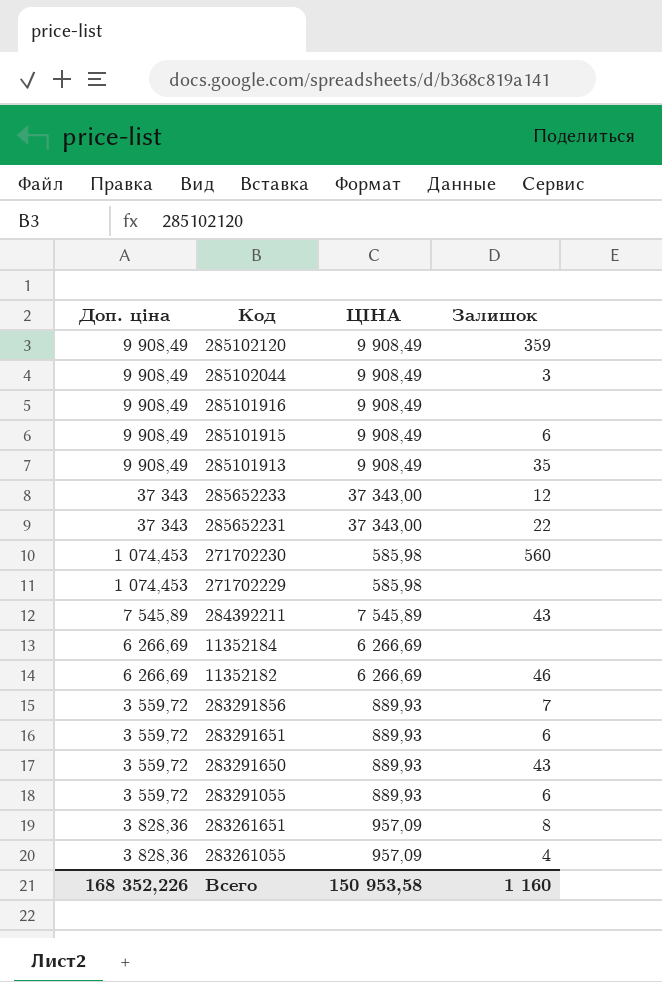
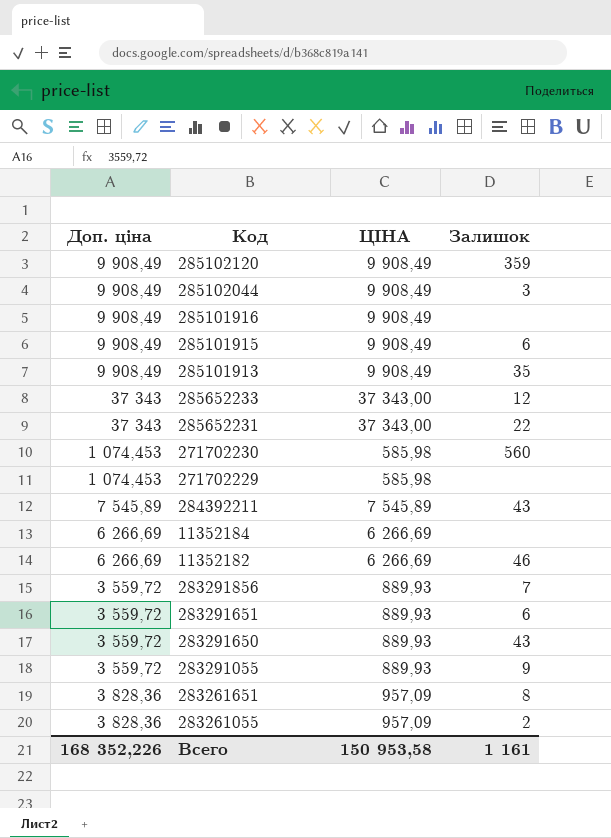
283291055 | Залишок: 6 -> 9
283261055 | Залишок: 4 -> 2
Всего | Залишок: 1 160 -> 1 161

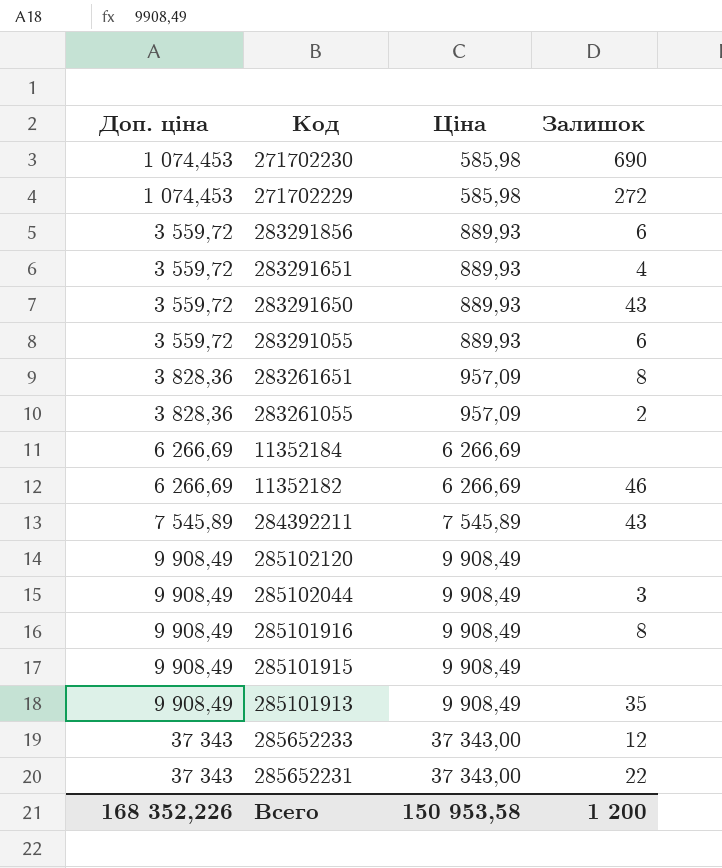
row order: none -> Доп. ціна ascending
column name: ЦІНА -> Ціна
271702230 | Залишок: 560 -> 690
271702229 | Залишок: none -> 272
283291856 | Залишок: 7 -> 6
283291651 | Залишок: 6 -> 4
283291055 | Залишок: 9 -> 6
285102120 | Залишок: 359 -> none
285101916 | Залишок: none -> 8
285101915 | Залишок: 6 -> none
Всего | Залишок: 1 161 -> 1 200

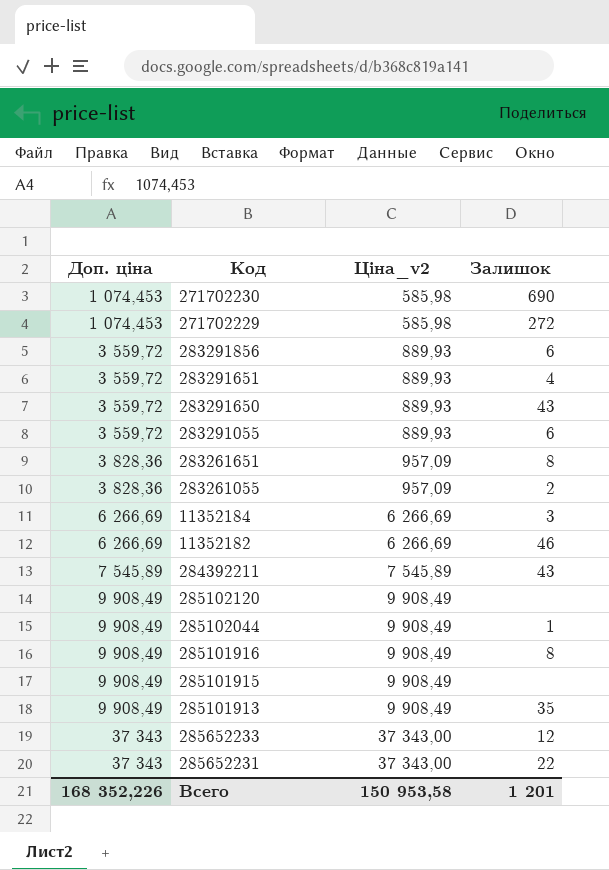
column name: Ціна -> Ціна_v2
11352184 | Залишок: none -> 3
285102044 | Залишок: 3 -> 1
Всего | Залишок: 1 200 -> 1 201

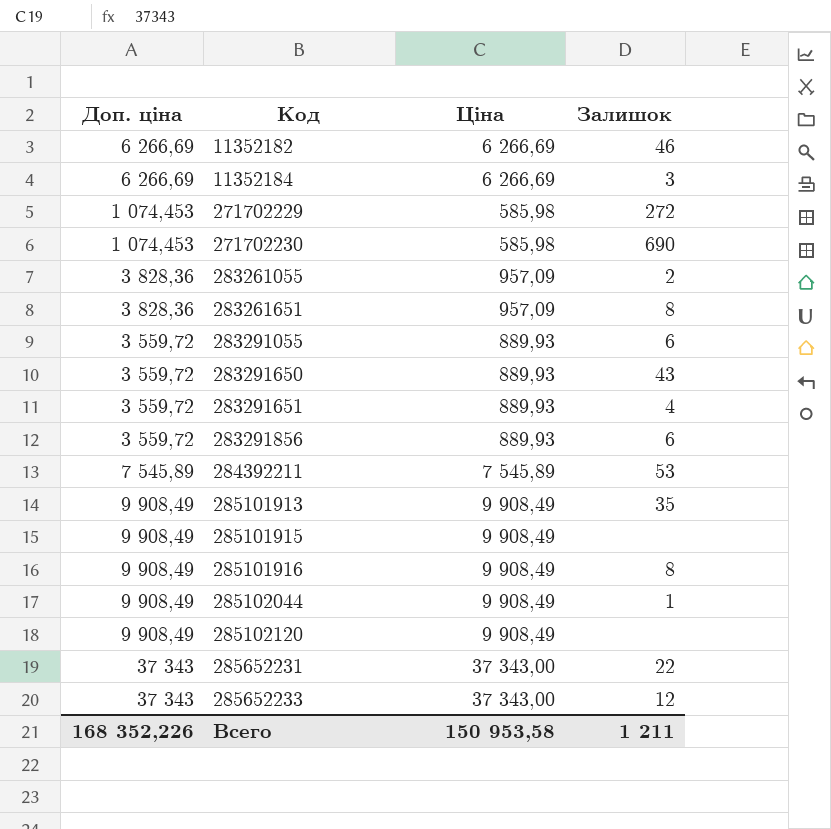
row order: Доп. ціна ascending -> Код ascending
column name: Ціна_v2 -> Ціна
284392211 | Залишок: 43 -> 53
Всего | Залишок: 1 201 -> 1 211

